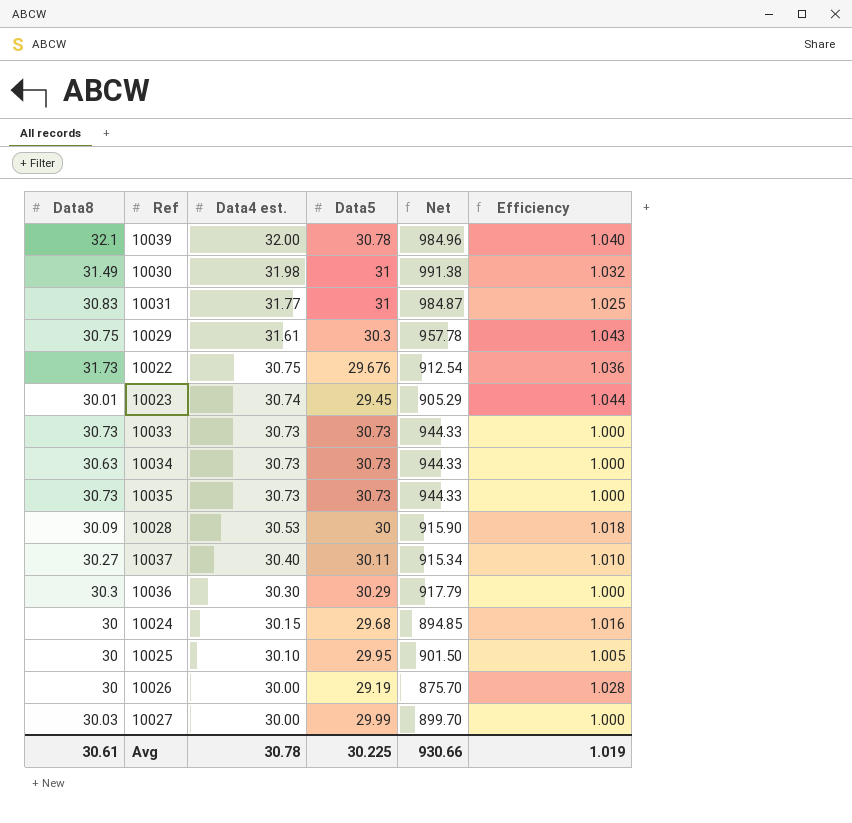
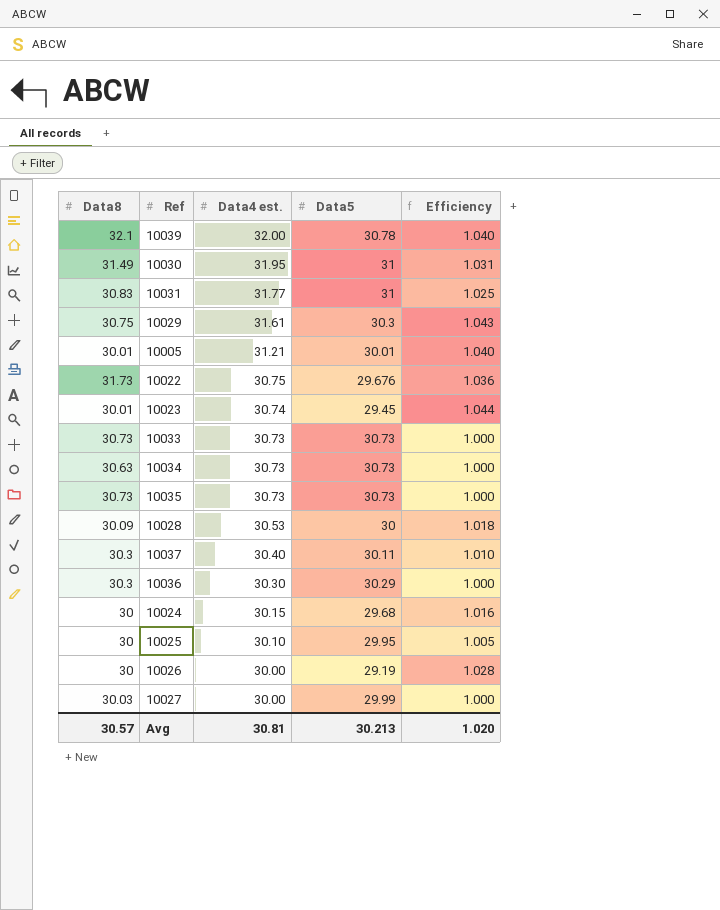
column Net | formula: [Data4 est.] * [Data5] -> none
10030 | Data4 est.: 31.98 -> 31.95
10030 | Efficiency: 1.032 -> 1.031
row 10005: none -> 30.01 | 31.21 | 30.01 | 1.040
10037 | Data8: 30.27 -> 30.3
Avg | Data8: 30.61 -> 30.57
Avg | Data4 est.: 30.78 -> 30.81
Avg | Data5: 30.225 -> 30.213
Avg | Efficiency: 1.019 -> 1.020

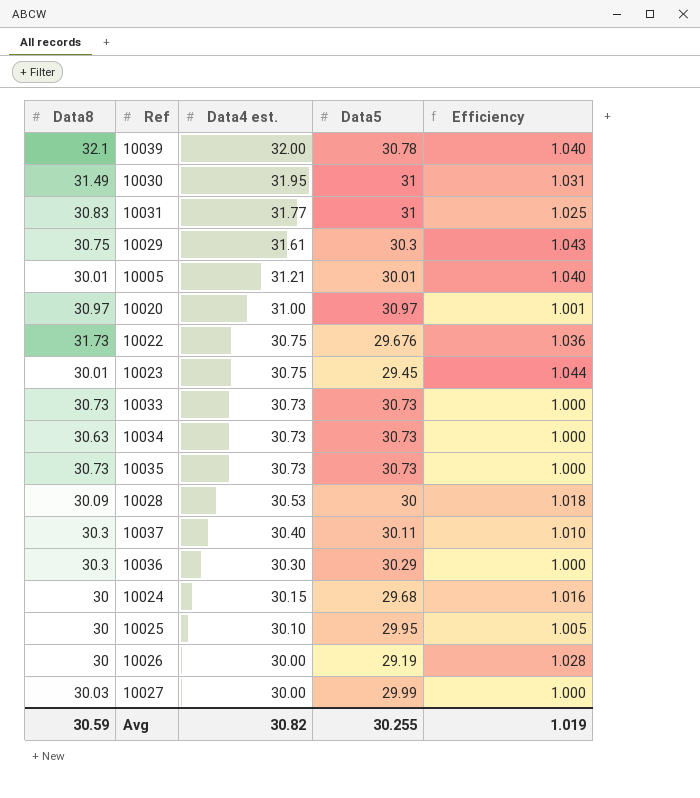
row 10020: none -> 30.97 | 31.00 | 30.97 | 1.001
10023 | Data4 est.: 30.74 -> 30.75
Avg | Data8: 30.57 -> 30.59
Avg | Data4 est.: 30.81 -> 30.82
Avg | Data5: 30.213 -> 30.255
Avg | Efficiency: 1.020 -> 1.019

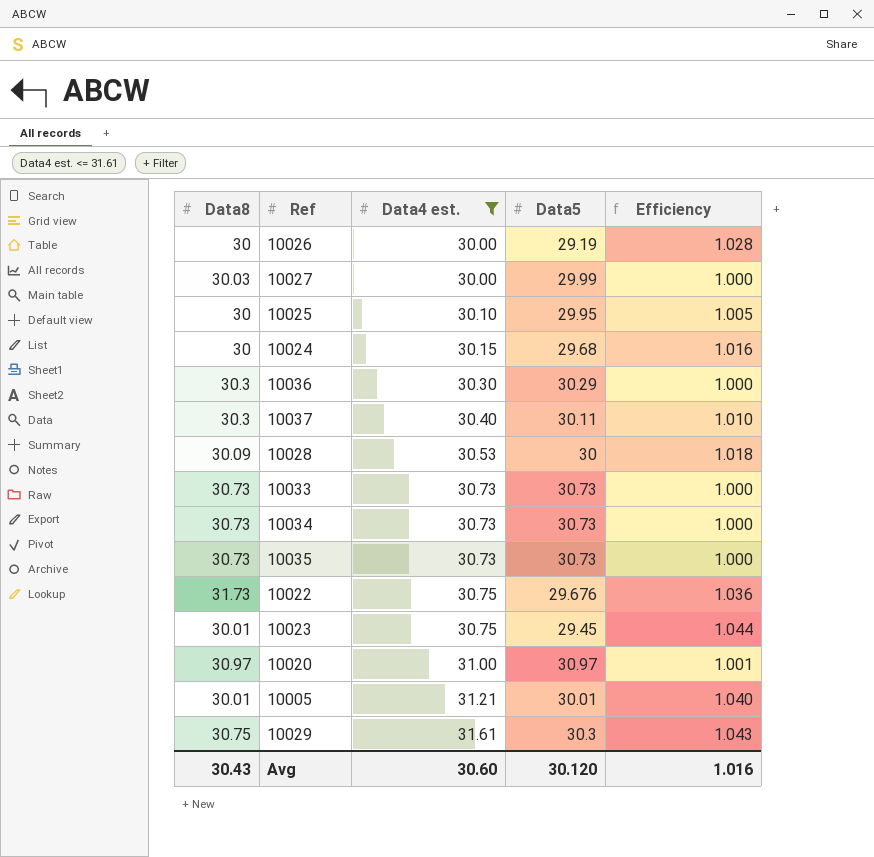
filter: none -> Data4 est. <= 31.61
row order: Data4 est. descending -> Data4 est. ascending
10034 | Data8: 30.63 -> 30.73
Avg | Data8: 30.59 -> 30.43
Avg | Data4 est.: 30.82 -> 30.60
Avg | Data5: 30.255 -> 30.120
Avg | Efficiency: 1.019 -> 1.016

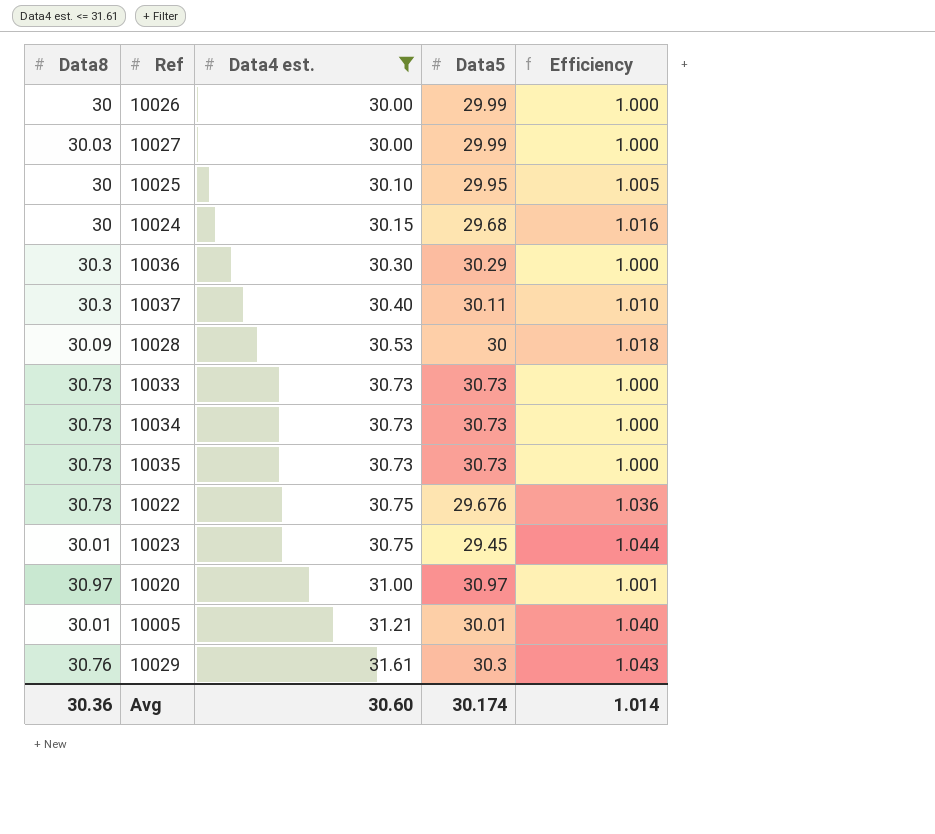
10026 | Data5: 29.19 -> 29.99
10026 | Efficiency: 1.028 -> 1.000
10022 | Data8: 31.73 -> 30.73
10029 | Data8: 30.75 -> 30.76
Avg | Data8: 30.43 -> 30.36
Avg | Data5: 30.120 -> 30.174
Avg | Efficiency: 1.016 -> 1.014

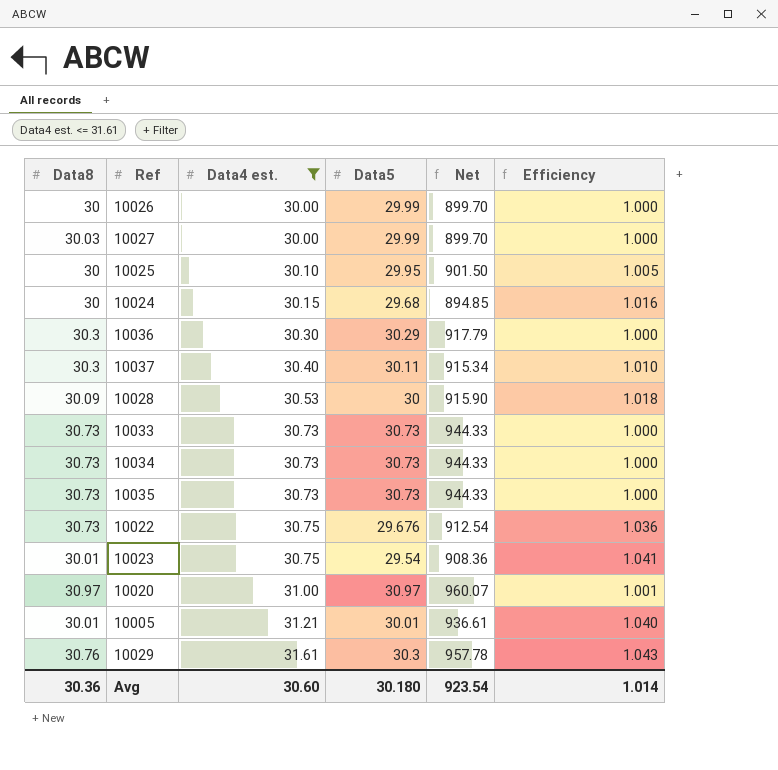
column Net | formula: none -> [Data4 est.] * [Data5]
10023 | Data5: 29.45 -> 29.54
10023 | Efficiency: 1.044 -> 1.041
Avg | Data5: 30.174 -> 30.180

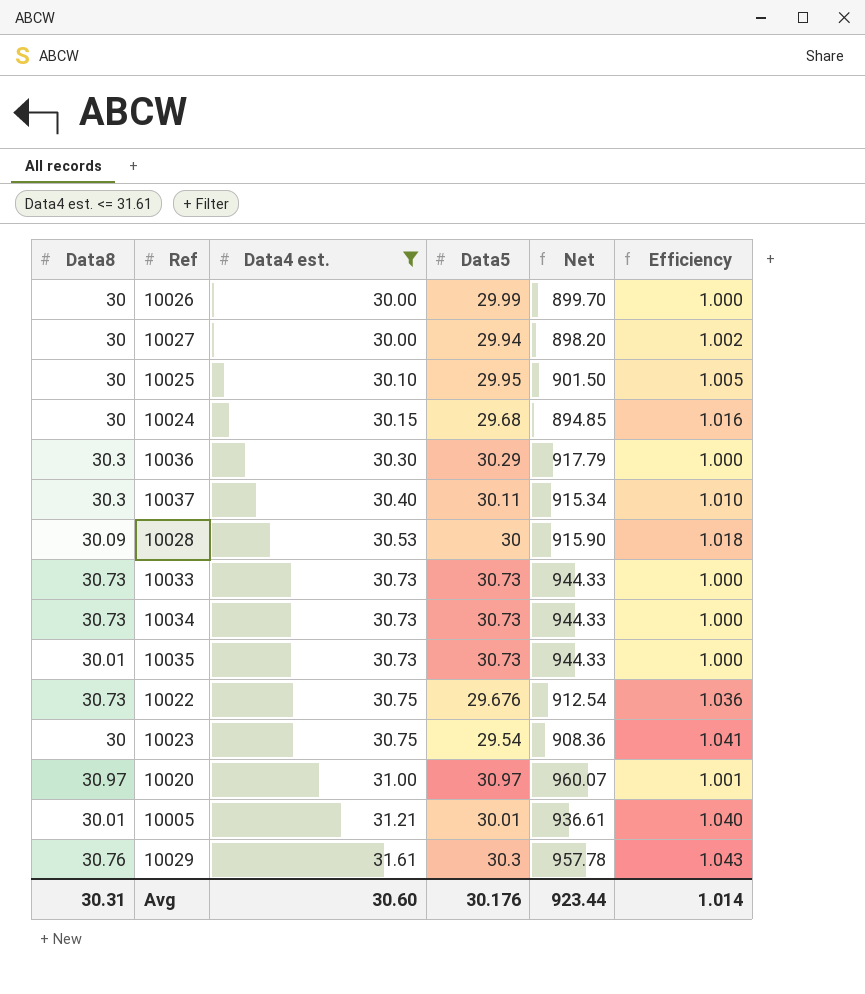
10027 | Data8: 30.03 -> 30
10027 | Data5: 29.99 -> 29.94
10027 | Net: 899.70 -> 898.20
10027 | Efficiency: 1.000 -> 1.002
10035 | Data8: 30.73 -> 30.01
10023 | Data8: 30.01 -> 30
Avg | Data8: 30.36 -> 30.31
Avg | Data5: 30.180 -> 30.176
Avg | Net: 923.54 -> 923.44

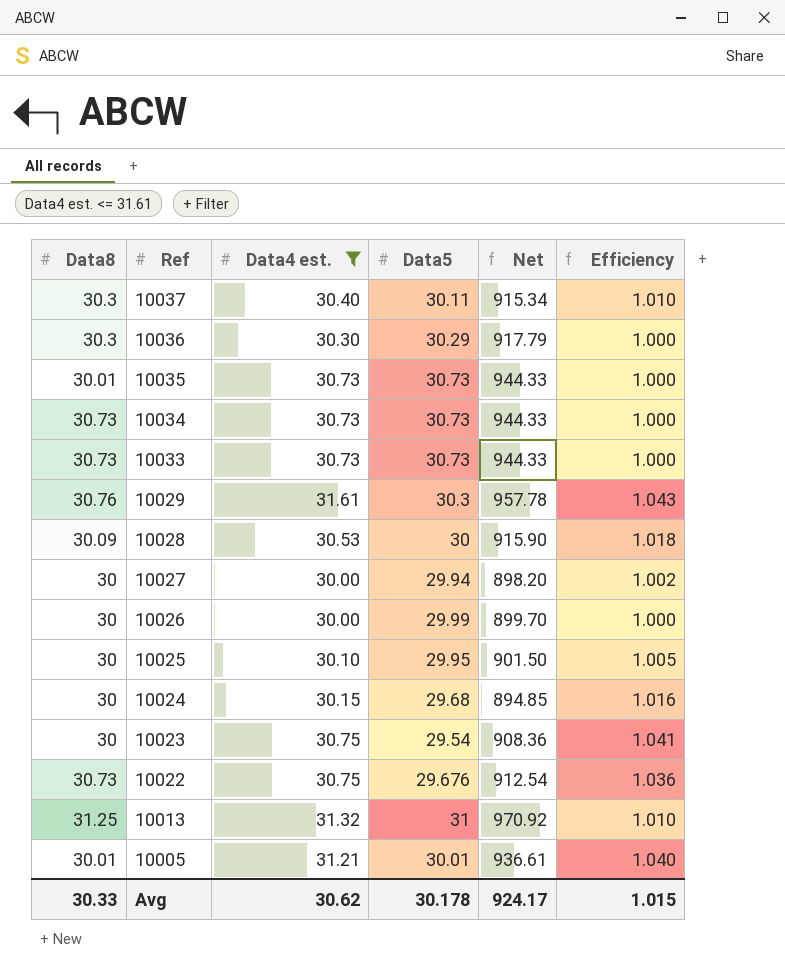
row order: Data4 est. ascending -> Ref descending
row 10020: 30.97 | 31.00 | 30.97 | 960.07 | 1.001 -> none
row 10013: none -> 31.25 | 31.32 | 31 | 970.92 | 1.010
Avg | Data8: 30.31 -> 30.33
Avg | Data4 est.: 30.60 -> 30.62
Avg | Data5: 30.176 -> 30.178
Avg | Net: 923.44 -> 924.17
Avg | Efficiency: 1.014 -> 1.015

